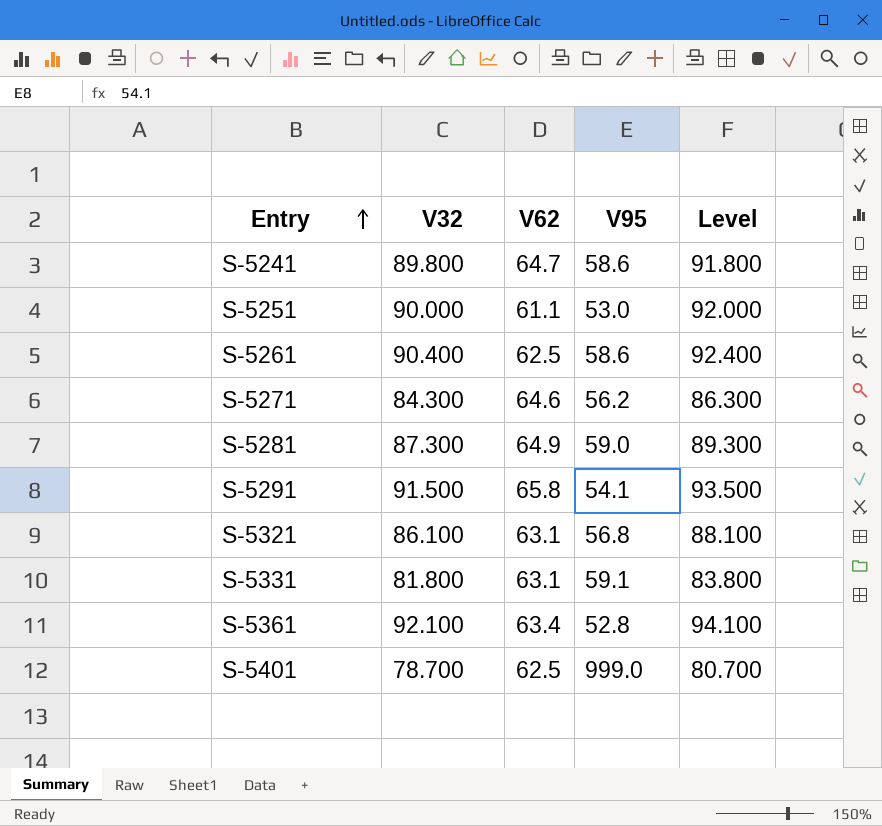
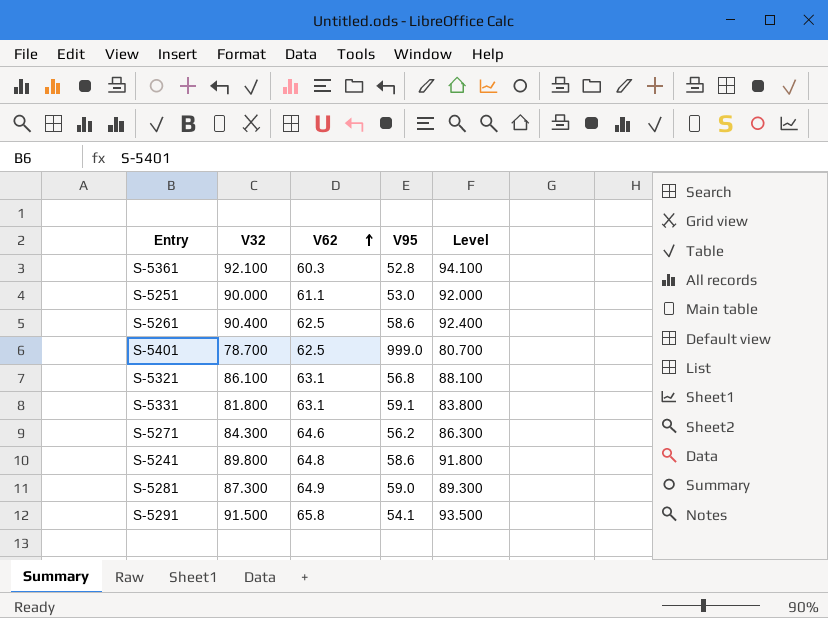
row order: Entry ascending -> V62 ascending
S-5361 | V62: 63.4 -> 60.3
S-5241 | V62: 64.7 -> 64.8

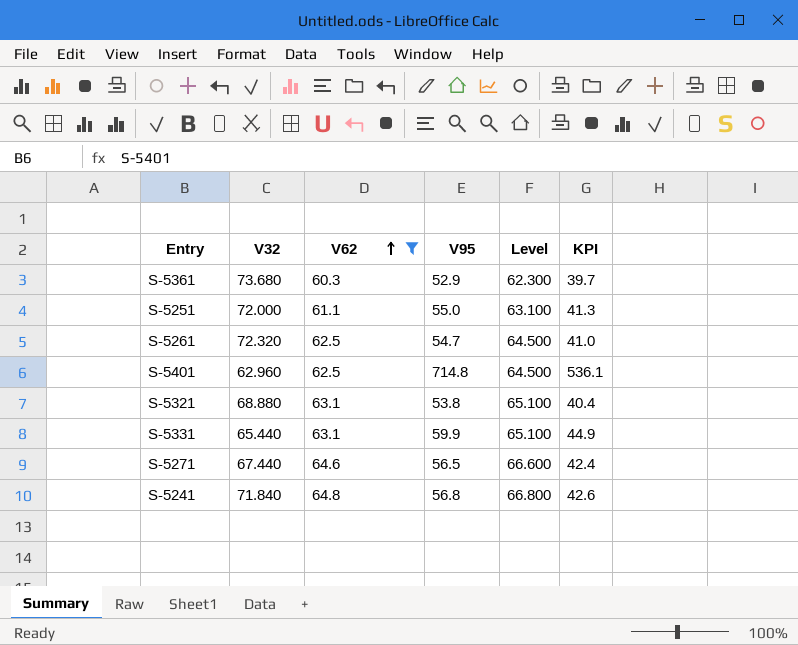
filter: none -> V62 <= 64.8
column Level | formula: [V32] + 2 -> [V62] + 2
column KPI | formula: none -> [V95] * 0.75
S-5361 | V32: 92.100 -> 73.680
S-5361 | V95: 52.8 -> 52.9
S-5251 | V32: 90.000 -> 72.000
S-5251 | V95: 53.0 -> 55.0
S-5261 | V32: 90.400 -> 72.320
S-5261 | V95: 58.6 -> 54.7
S-5401 | V32: 78.700 -> 62.960
S-5401 | V95: 999.0 -> 714.8
S-5321 | V32: 86.100 -> 68.880
S-5321 | V95: 56.8 -> 53.8
S-5331 | V32: 81.800 -> 65.440
S-5331 | V95: 59.1 -> 59.9
S-5271 | V32: 84.300 -> 67.440
S-5271 | V95: 56.2 -> 56.5
S-5241 | V32: 89.800 -> 71.840
S-5241 | V95: 58.6 -> 56.8

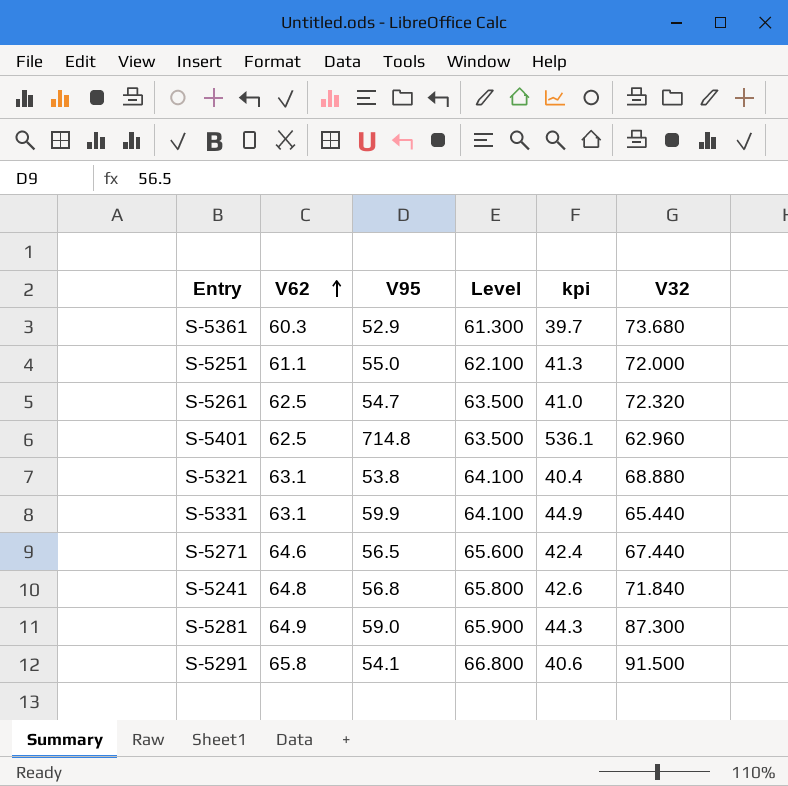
filter: V62 <= 64.8 -> none
column Level | formula: [V62] + 2 -> [V62] + 1
column name: KPI -> kpi
column V32 | position: 2 -> 6

